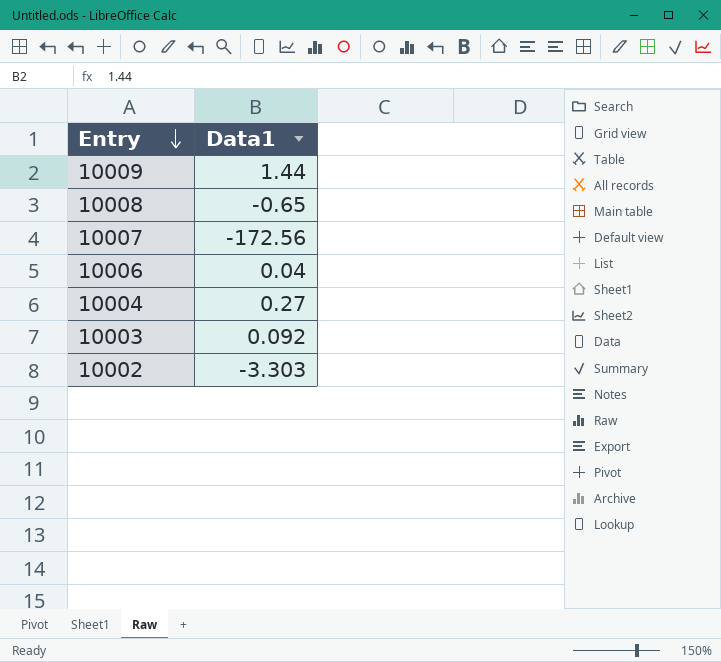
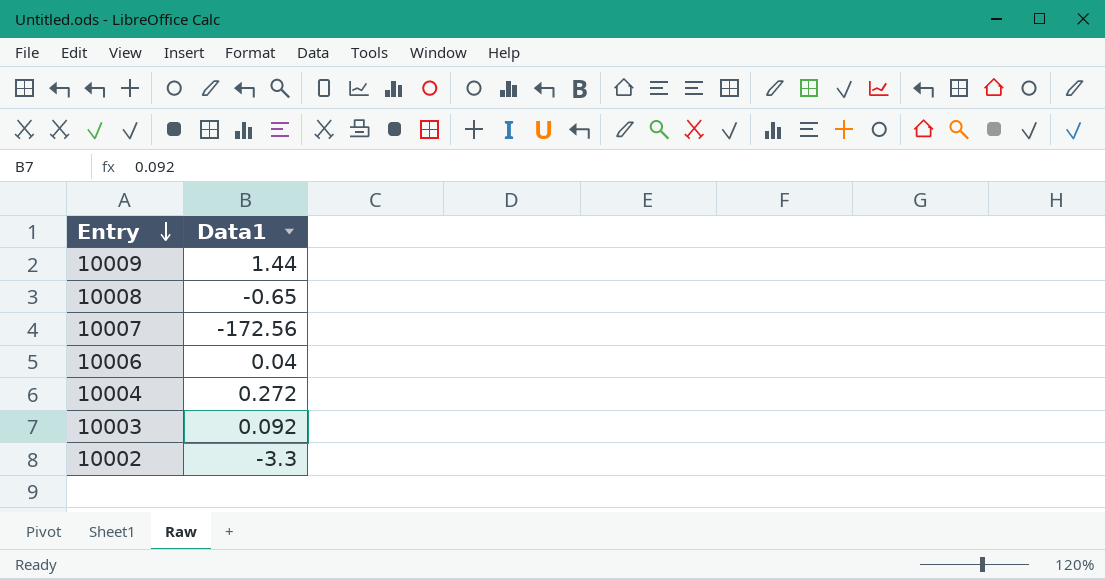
10004 | Data1: 0.27 -> 0.272
10002 | Data1: -3.303 -> -3.3

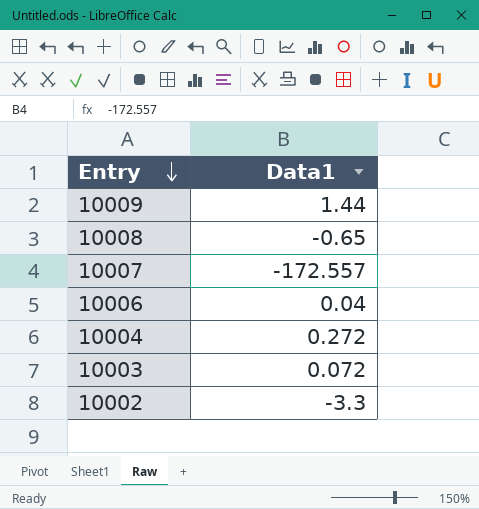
10007 | Data1: -172.56 -> -172.557
10003 | Data1: 0.092 -> 0.072

